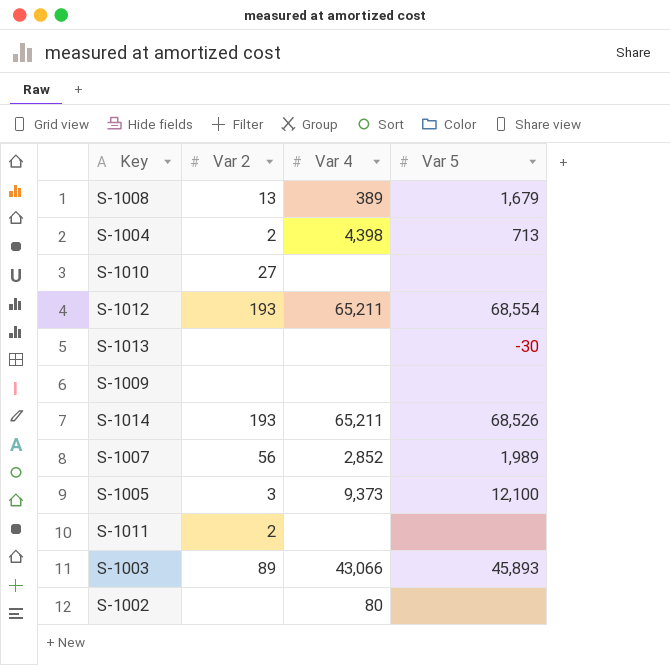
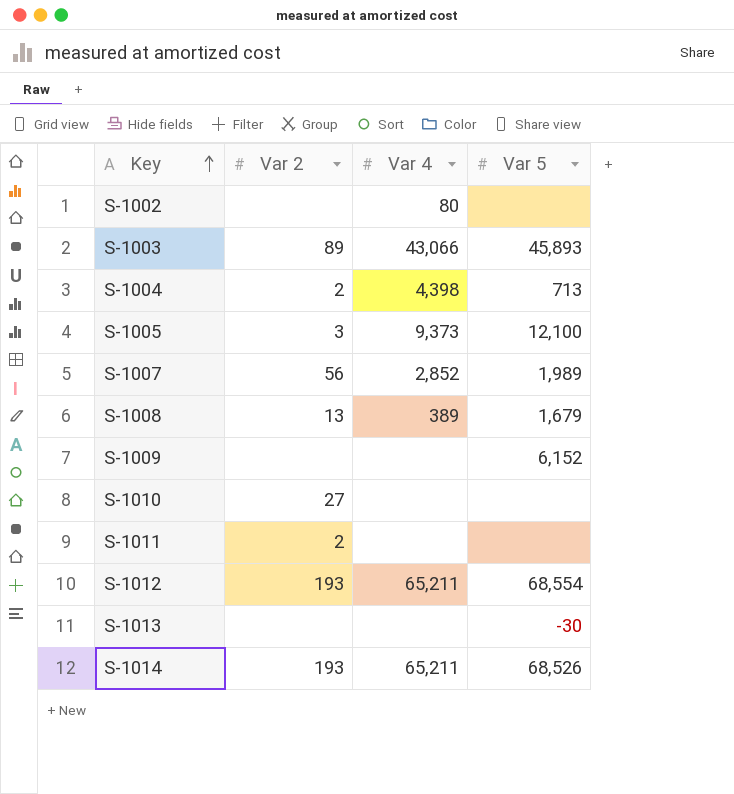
row order: none -> Key ascending
S-1009 | Var 5: none -> 6,152

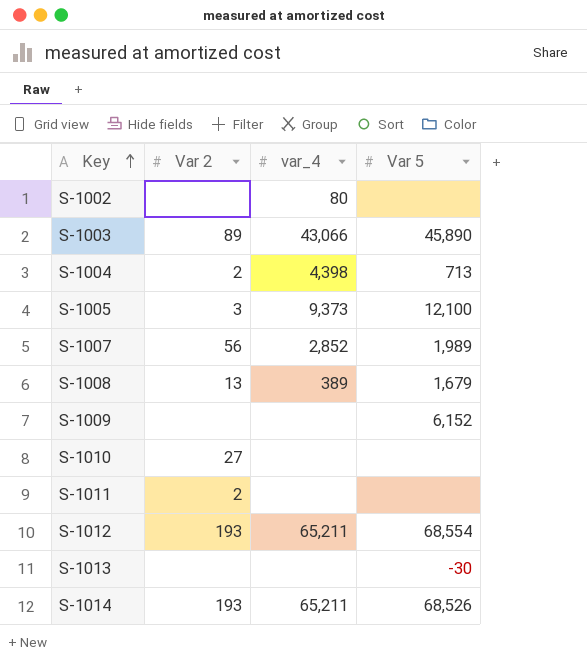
column name: Var 4 -> var_4
S-1003 | Var 5: 45,893 -> 45,890

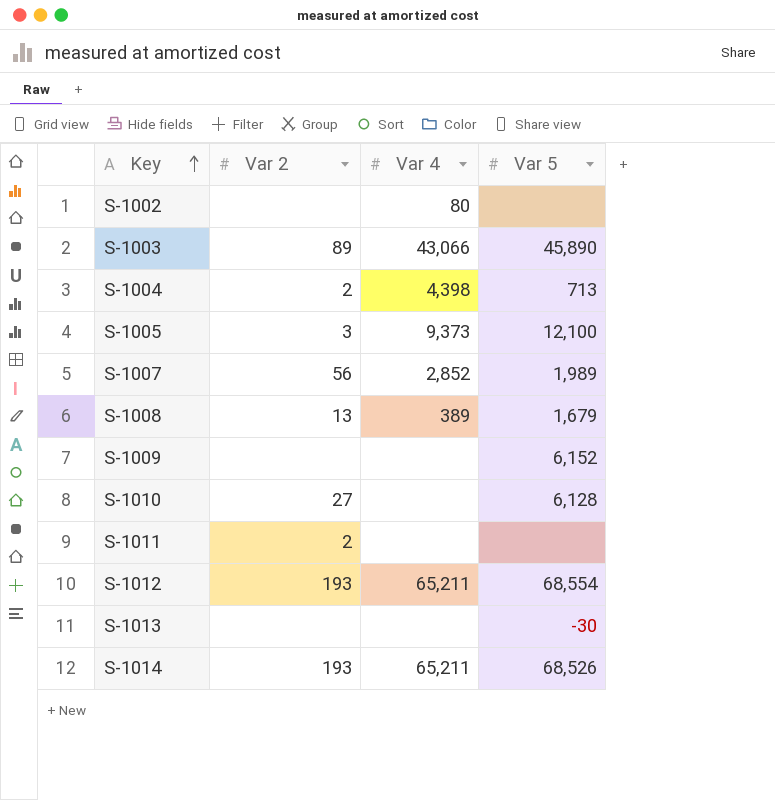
column name: var_4 -> Var 4
S-1010 | Var 5: none -> 6,128

